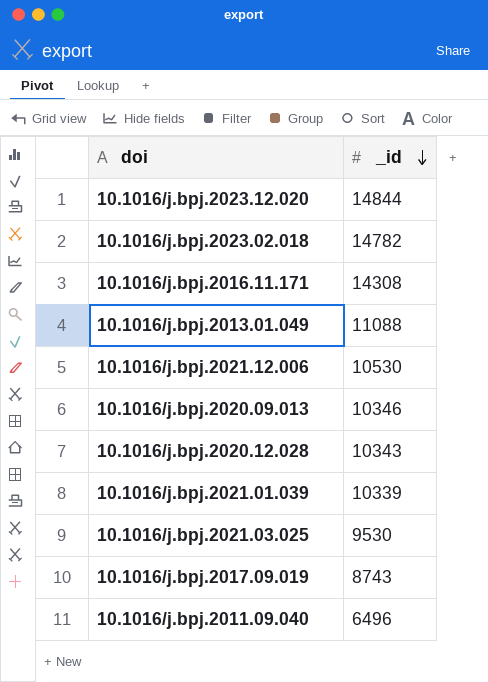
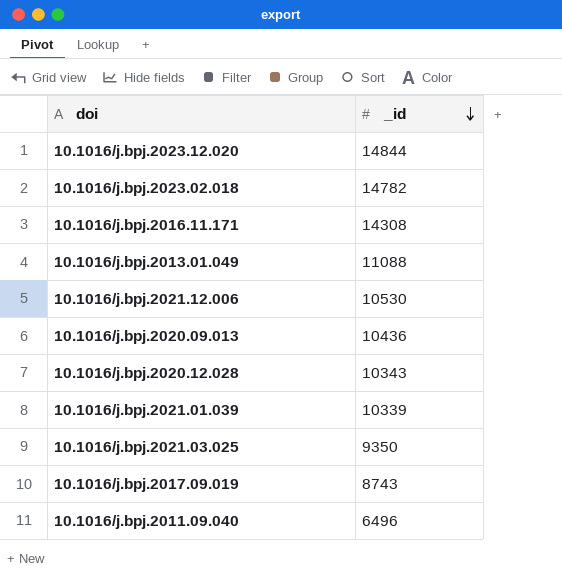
10.1016/j.bpj.2020.09.013 | _id: 10346 -> 10436
10.1016/j.bpj.2021.03.025 | _id: 9530 -> 9350

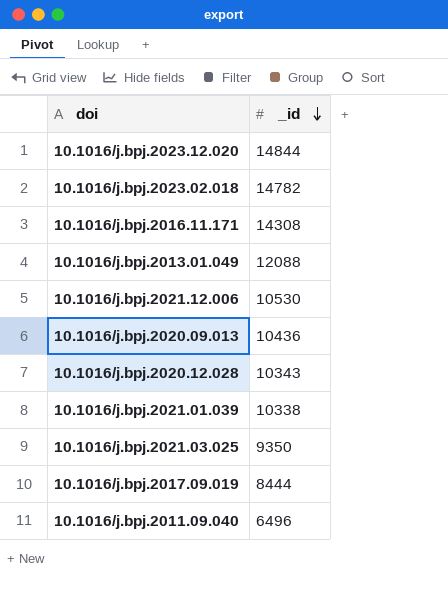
10.1016/j.bpj.2013.01.049 | _id: 11088 -> 12088
10.1016/j.bpj.2021.01.039 | _id: 10339 -> 10338
10.1016/j.bpj.2017.09.019 | _id: 8743 -> 8444

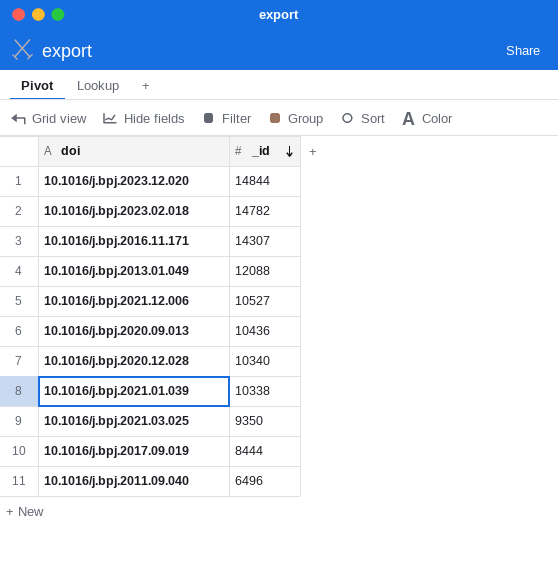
10.1016/j.bpj.2016.11.171 | _id: 14308 -> 14307
10.1016/j.bpj.2021.12.006 | _id: 10530 -> 10527
10.1016/j.bpj.2020.12.028 | _id: 10343 -> 10340

